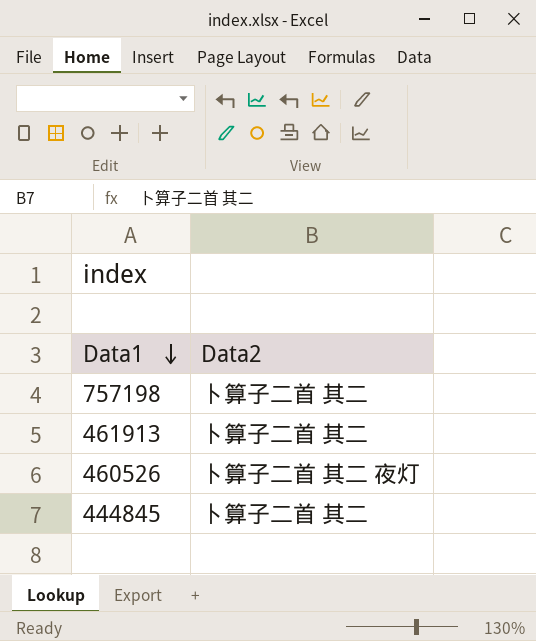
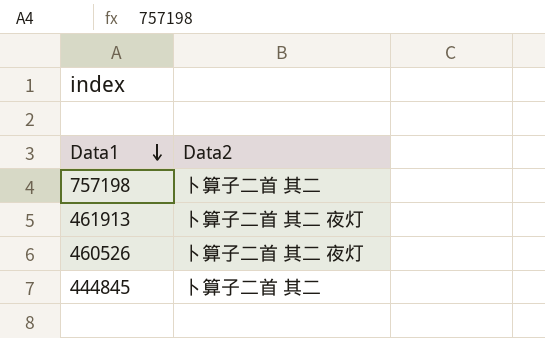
461913 | Data2: 卜算子二首 其二 -> 卜算子二首 其二 夜灯

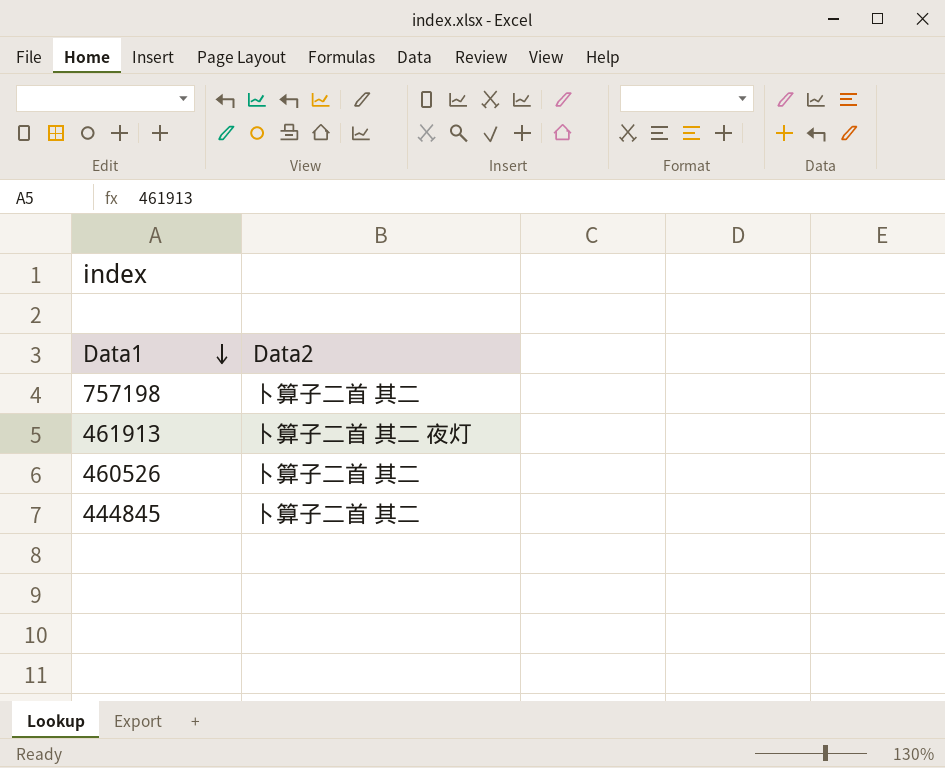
460526 | Data2: 卜算子二首 其二 夜灯 -> 卜算子二首 其二

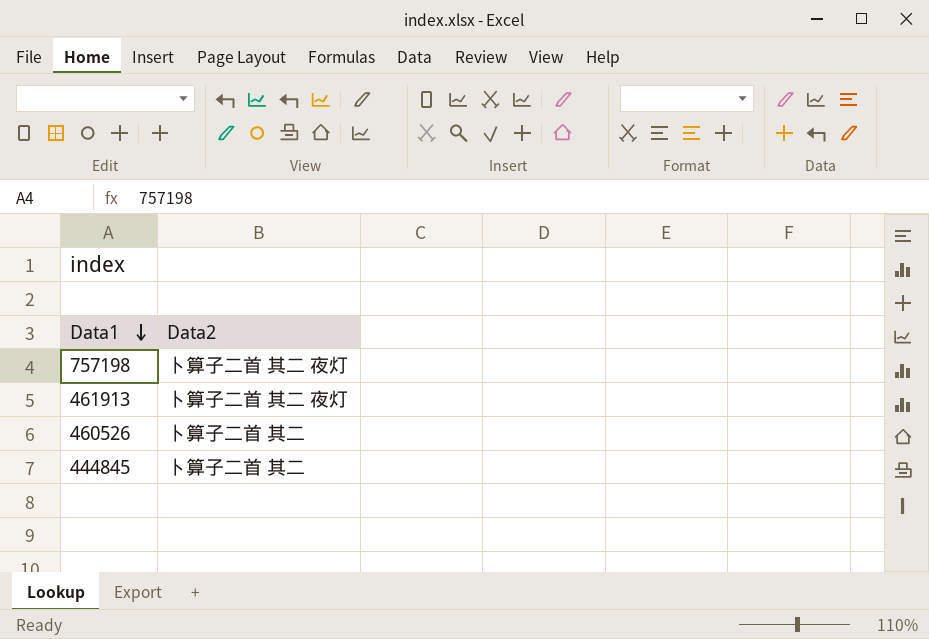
757198 | Data2: 卜算子二首 其二 -> 卜算子二首 其二 夜灯

